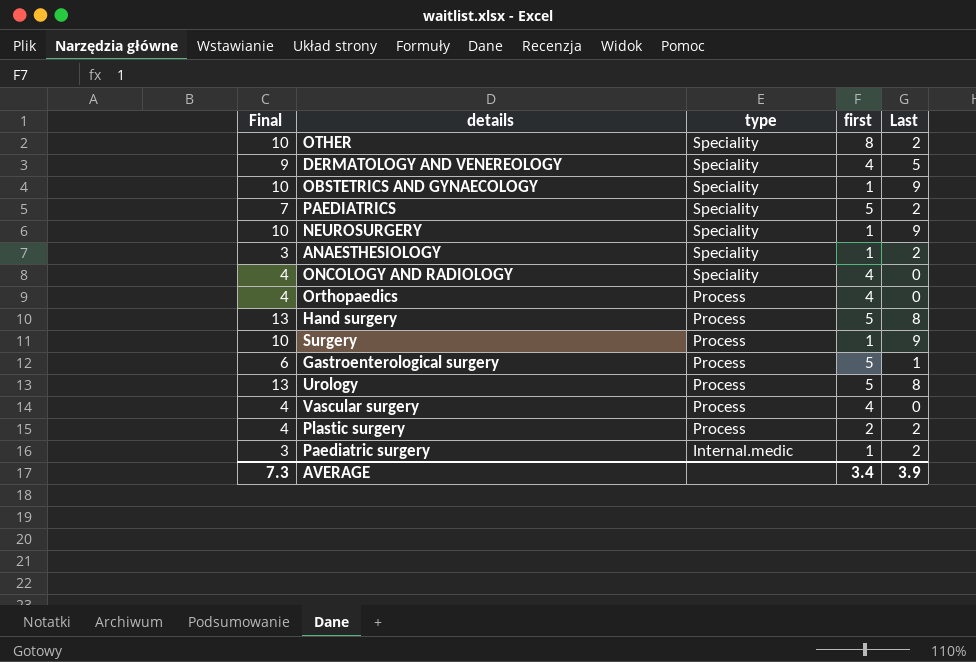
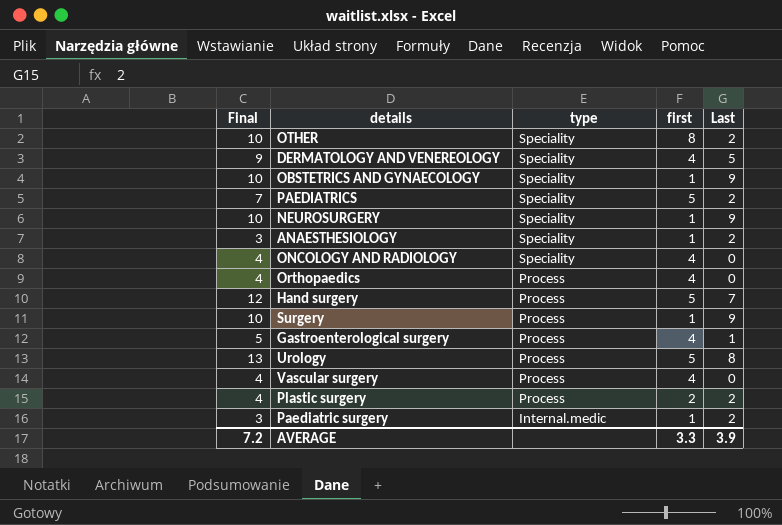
Hand surgery | Final: 13 -> 12
Hand surgery | Last: 8 -> 7
Gastroenterological surgery | Final: 6 -> 5
Gastroenterological surgery | first: 5 -> 4
AVERAGE | Final: 7.3 -> 7.2
AVERAGE | first: 3.4 -> 3.3

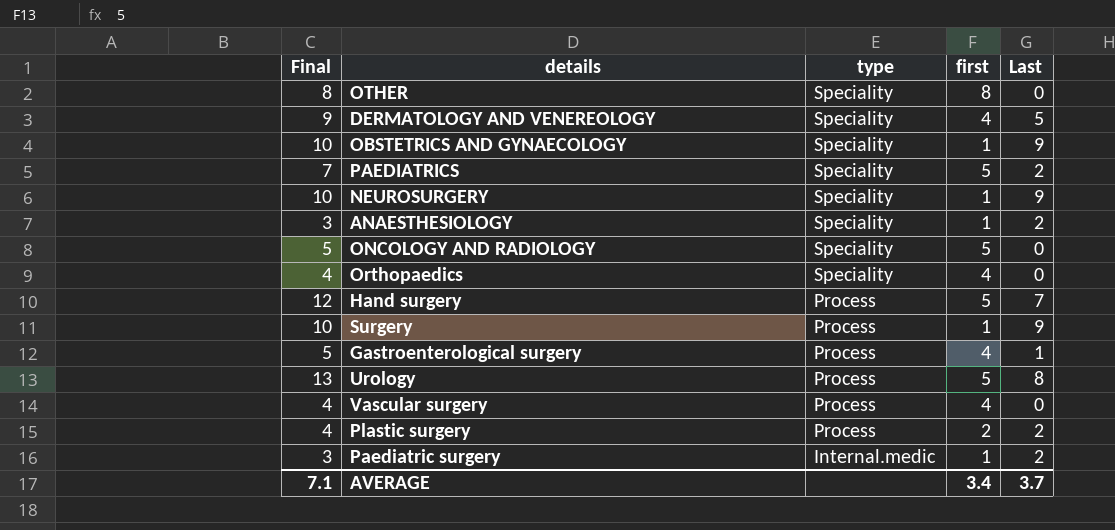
OTHER | Final: 10 -> 8
OTHER | Last: 2 -> 0
ONCOLOGY AND RADIOLOGY | Final: 4 -> 5
ONCOLOGY AND RADIOLOGY | first: 4 -> 5
Orthopaedics | type: Process -> Speciality
AVERAGE | Final: 7.2 -> 7.1
AVERAGE | first: 3.3 -> 3.4
AVERAGE | Last: 3.9 -> 3.7

